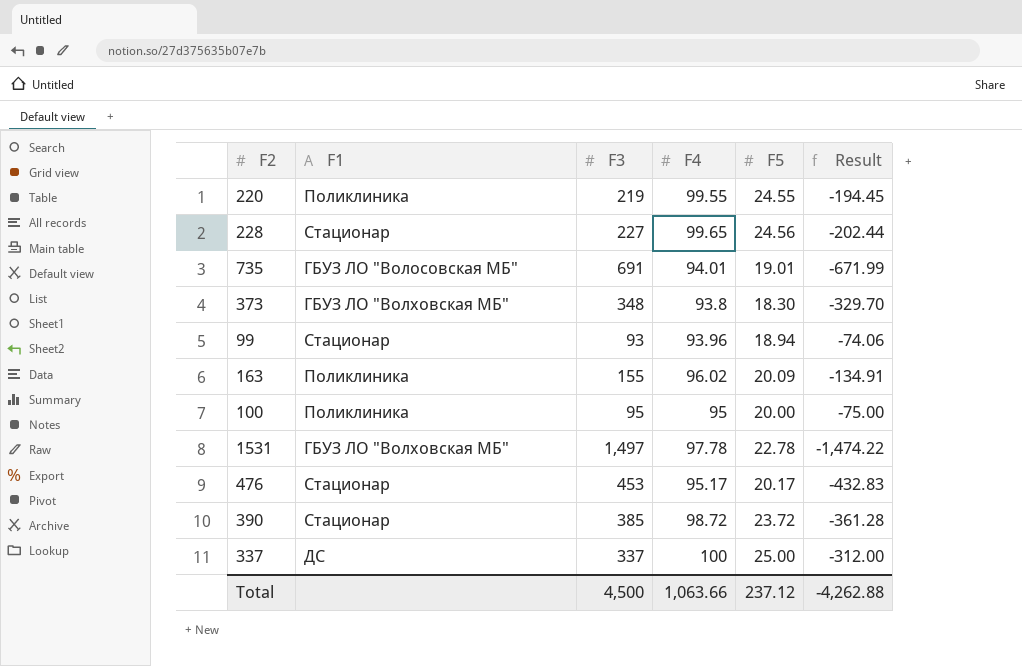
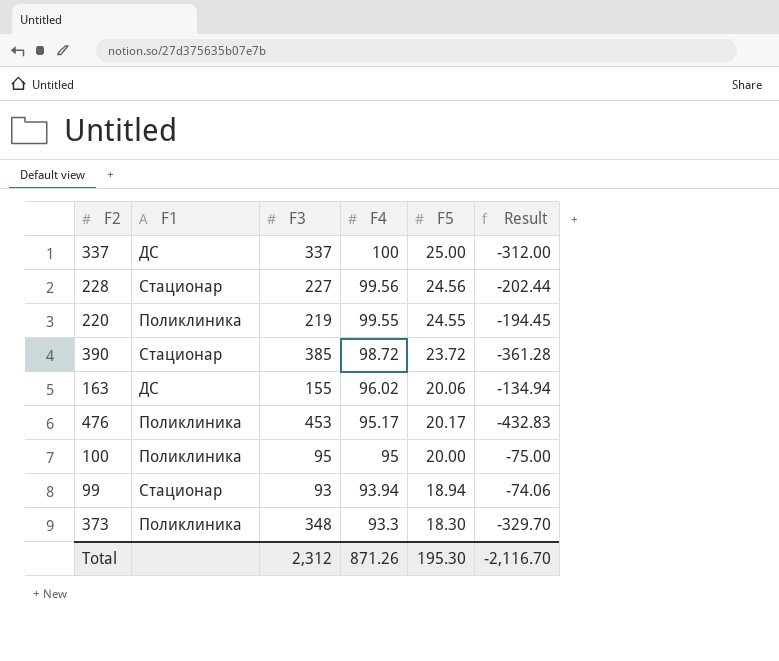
row order: none -> F4 descending
row 735: ГБУЗ ЛО "Волосовская МБ" | 691 | 94.01 | 19.01 | -671.99 -> none
row 1531: ГБУЗ ЛО "Волховская МБ" | 1,497 | 97.78 | 22.78 | -1,474.22 -> none
228 | F4: 99.65 -> 99.56
163 | F1: Поликлиника -> ДС
163 | F5: 20.09 -> 20.06
163 | Result: -134.91 -> -134.94
476 | F1: Стационар -> Поликлиника
99 | F4: 93.96 -> 93.94
373 | F1: ГБУЗ ЛО "Волховская МБ" -> Поликлиника
373 | F4: 93.8 -> 93.3
Total | F3: 4,500 -> 2,312
Total | F4: 1,063.66 -> 871.26
Total | F5: 237.12 -> 195.30
Total | Result: -4,262.88 -> -2,116.70

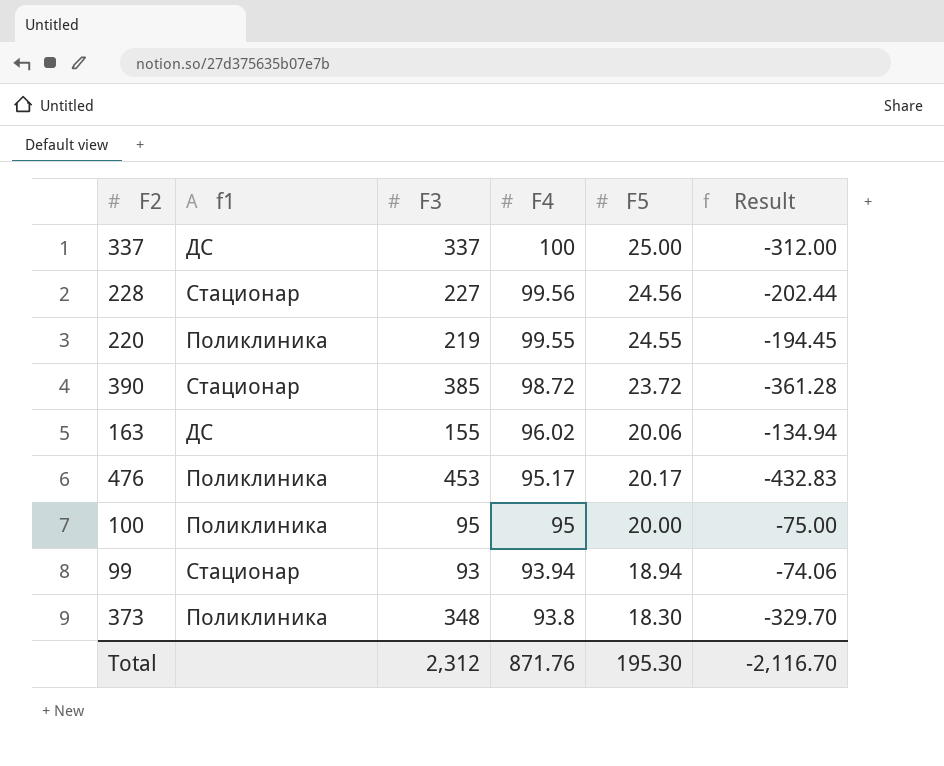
column name: F1 -> f1
373 | F4: 93.3 -> 93.8
Total | F4: 871.26 -> 871.76

